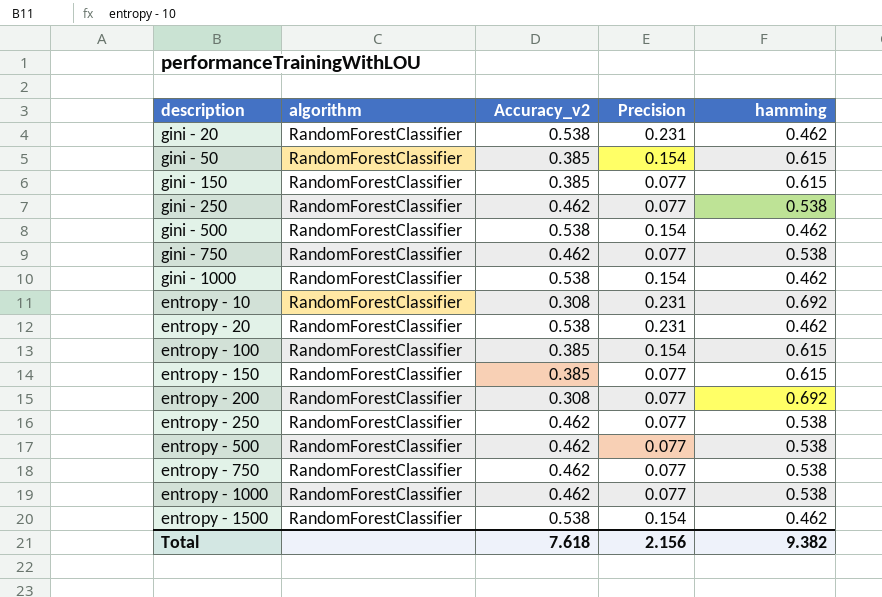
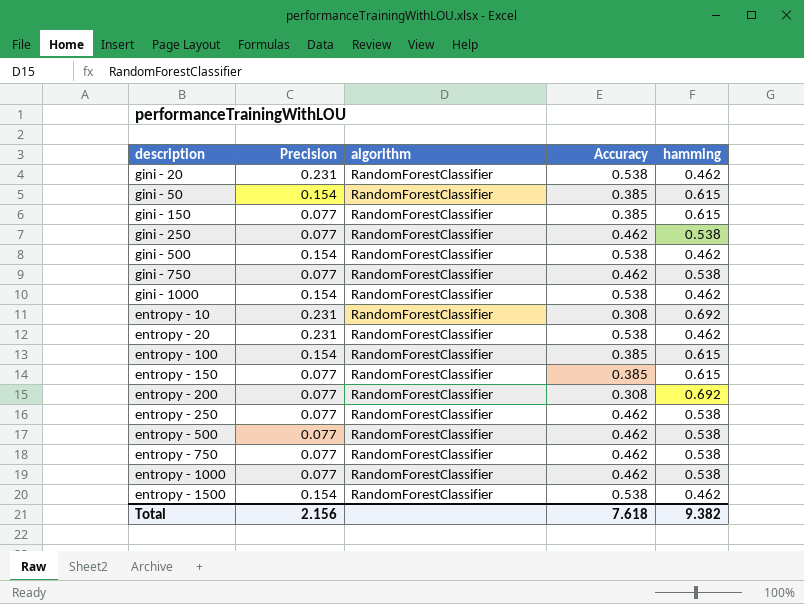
column Precision | position: 4 -> 2
column name: Accuracy_v2 -> Accuracy

